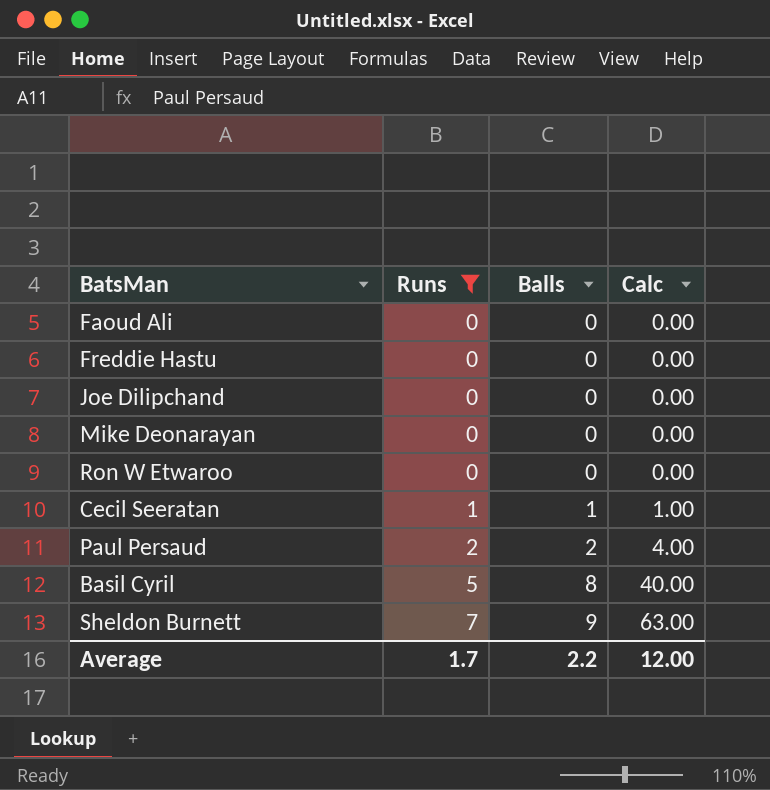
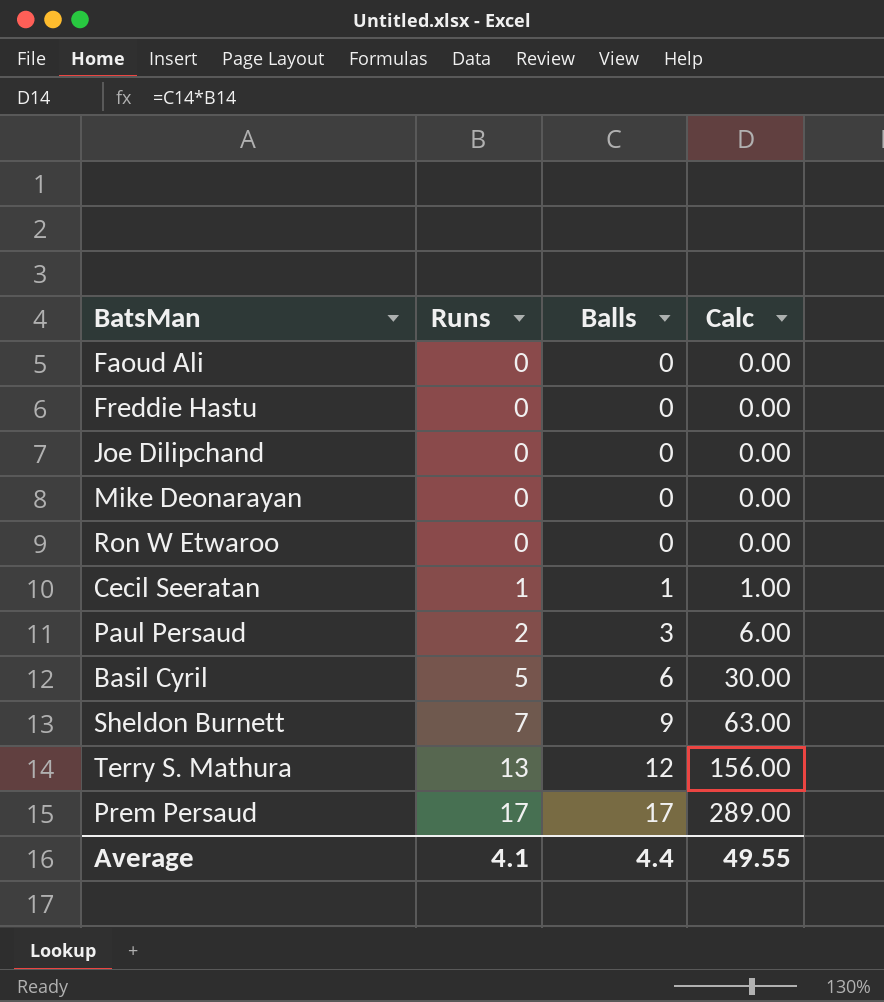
filter: Runs <= 7 -> none
Paul Persaud | Balls: 2 -> 3
Paul Persaud | Calc: 4.00 -> 6.00
Basil Cyril | Balls: 8 -> 6
Basil Cyril | Calc: 40.00 -> 30.00
Average | Runs: 1.7 -> 4.1
Average | Balls: 2.2 -> 4.4
Average | Calc: 12.00 -> 49.55

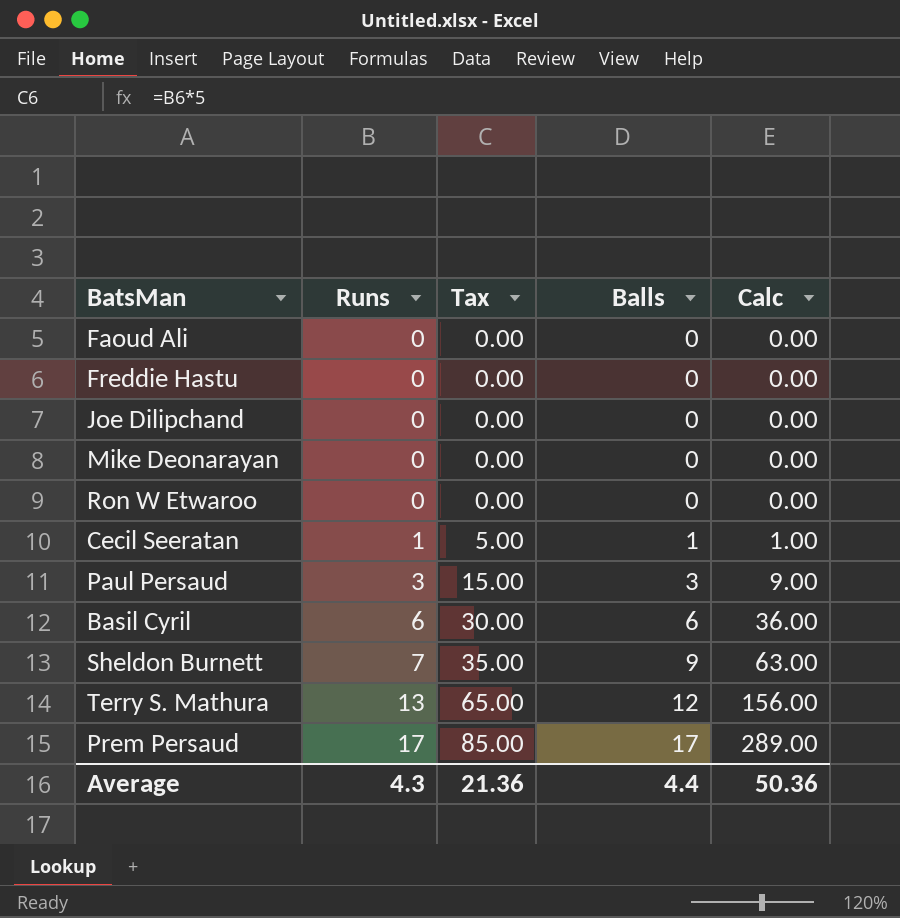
column Tax | formula: none -> [Runs] * 5
Paul Persaud | Runs: 2 -> 3
Paul Persaud | Calc: 6.00 -> 9.00
Basil Cyril | Runs: 5 -> 6
Basil Cyril | Calc: 30.00 -> 36.00
Average | Runs: 4.1 -> 4.3
Average | Calc: 49.55 -> 50.36

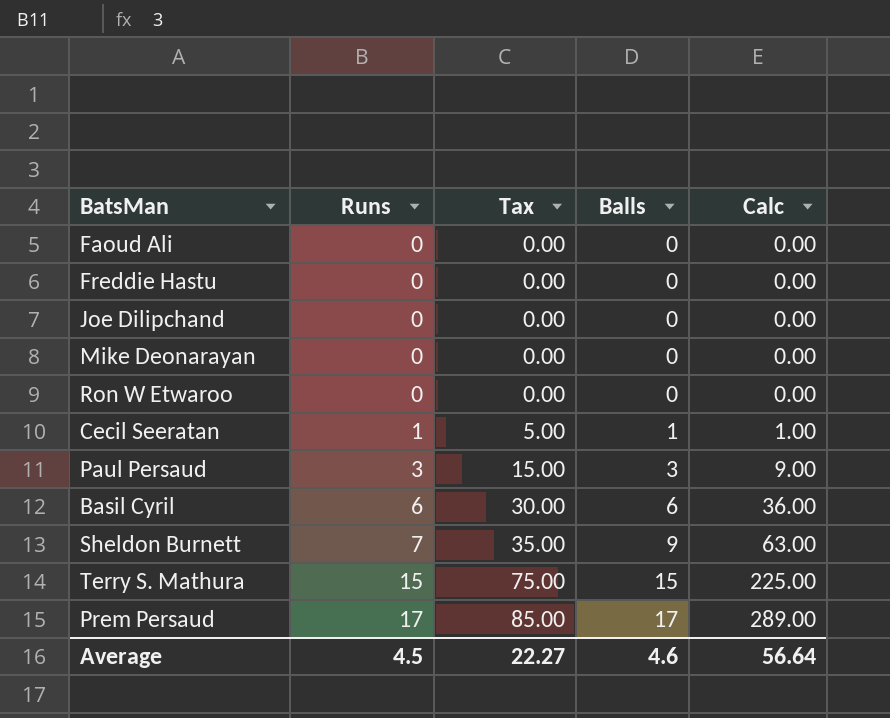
Terry S. Mathura | Runs: 13 -> 15
Terry S. Mathura | Tax: 65.00 -> 75.00
Terry S. Mathura | Balls: 12 -> 15
Terry S. Mathura | Calc: 156.00 -> 225.00
Average | Runs: 4.3 -> 4.5
Average | Tax: 21.36 -> 22.27
Average | Balls: 4.4 -> 4.6
Average | Calc: 50.36 -> 56.64

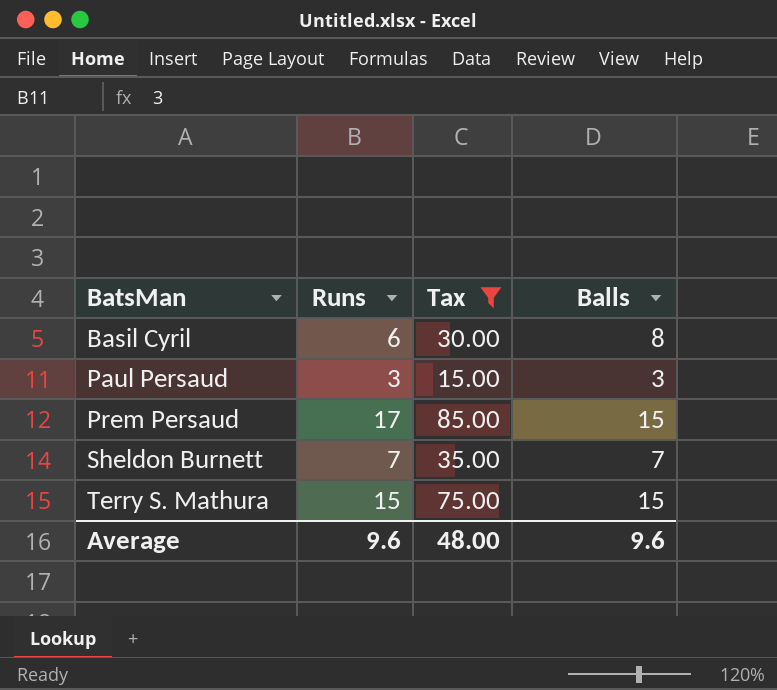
filter: none -> Tax >= 15.00
row order: Runs ascending -> BatsMan ascending
column Calc | formula: [Runs] * [Balls] -> none
Basil Cyril | Balls: 6 -> 8
Prem Persaud | Balls: 17 -> 15
Sheldon Burnett | Balls: 9 -> 7
Average | Runs: 4.5 -> 9.6
Average | Tax: 22.27 -> 48.00
Average | Balls: 4.6 -> 9.6

